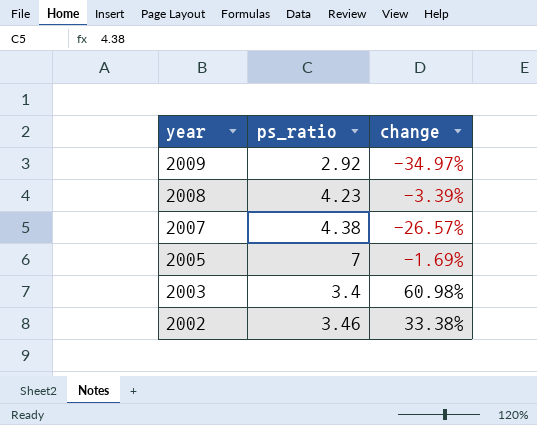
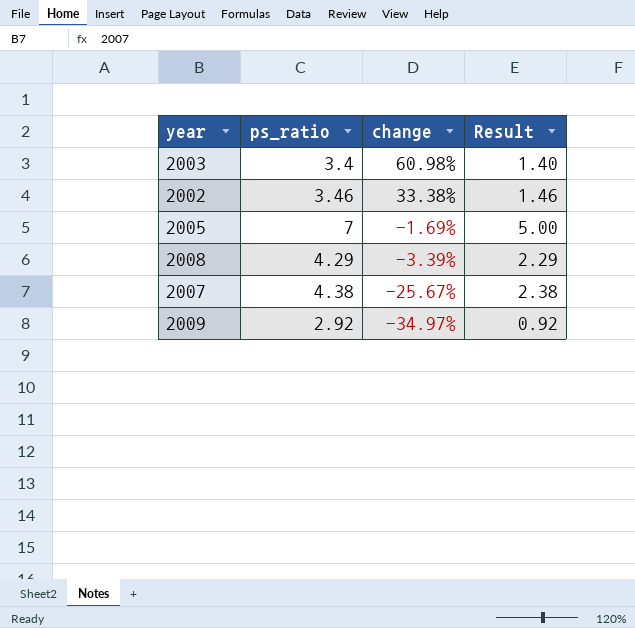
row order: year descending -> change descending
column Result | formula: none -> [ps_ratio] - 2
2008 | ps_ratio: 4.23 -> 4.29
2007 | change: -26.57% -> -25.67%

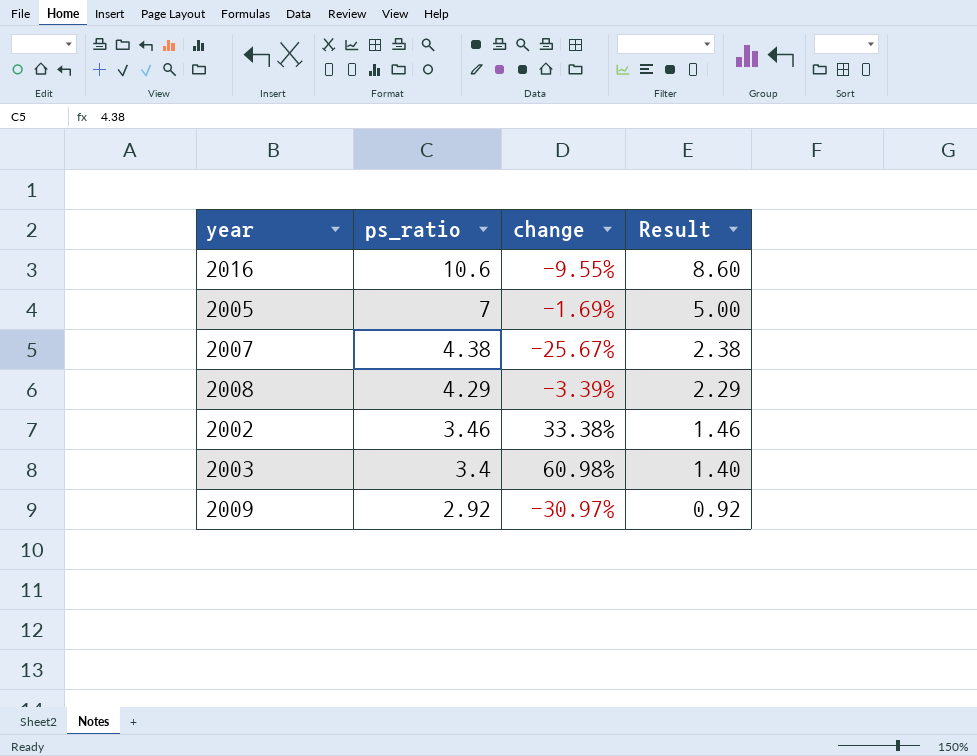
row order: change descending -> ps_ratio descending
row 2016: none -> 10.6 | -9.55% | 8.60
2009 | change: -34.97% -> -30.97%

